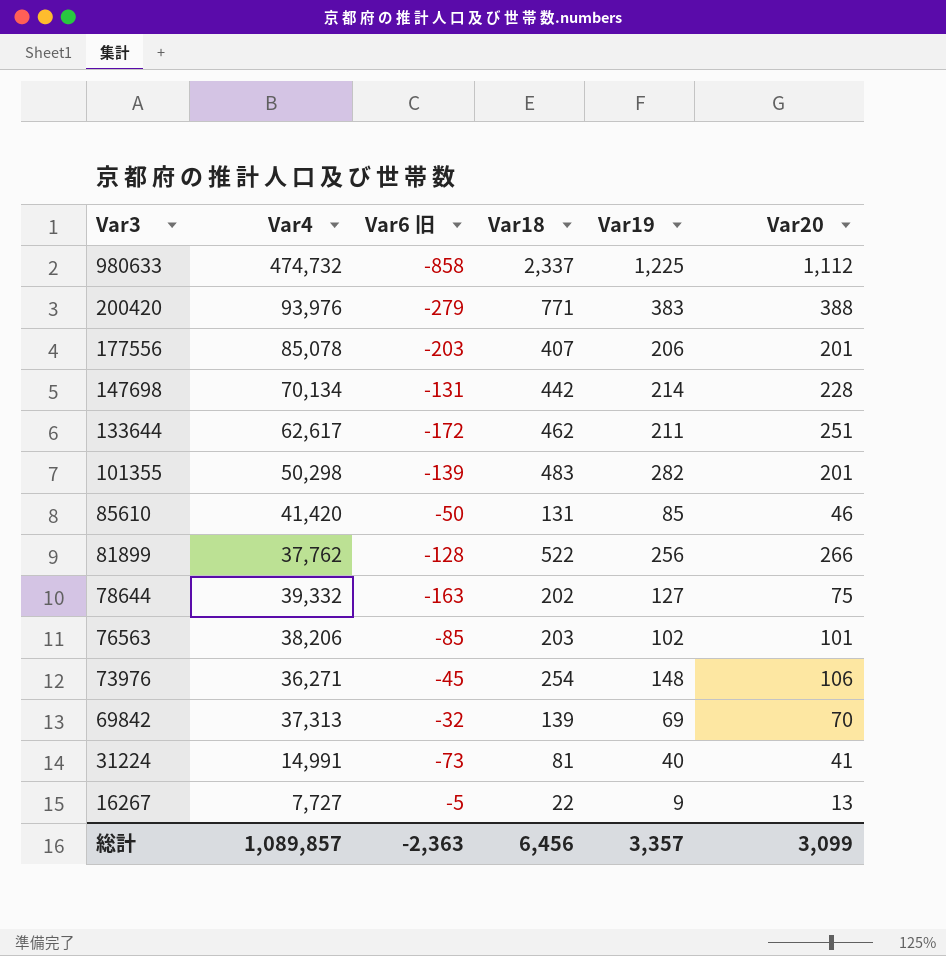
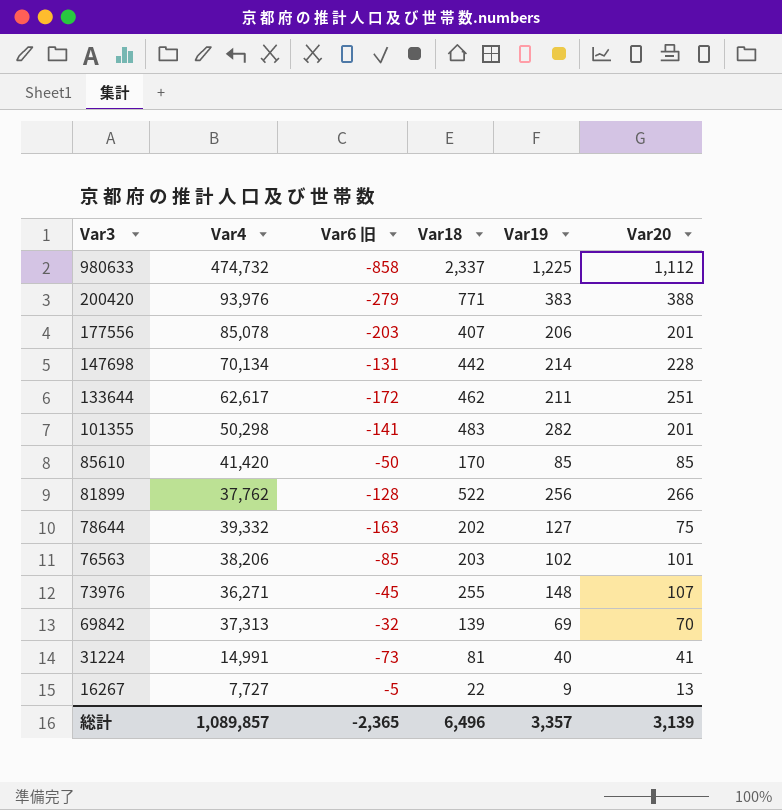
101355 | Var6 旧: -139 -> -141
85610 | Var18: 131 -> 170
85610 | Var20: 46 -> 85
73976 | Var18: 254 -> 255
73976 | Var20: 106 -> 107
総計 | Var6 旧: -2,363 -> -2,365
総計 | Var18: 6,456 -> 6,496
総計 | Var20: 3,099 -> 3,139

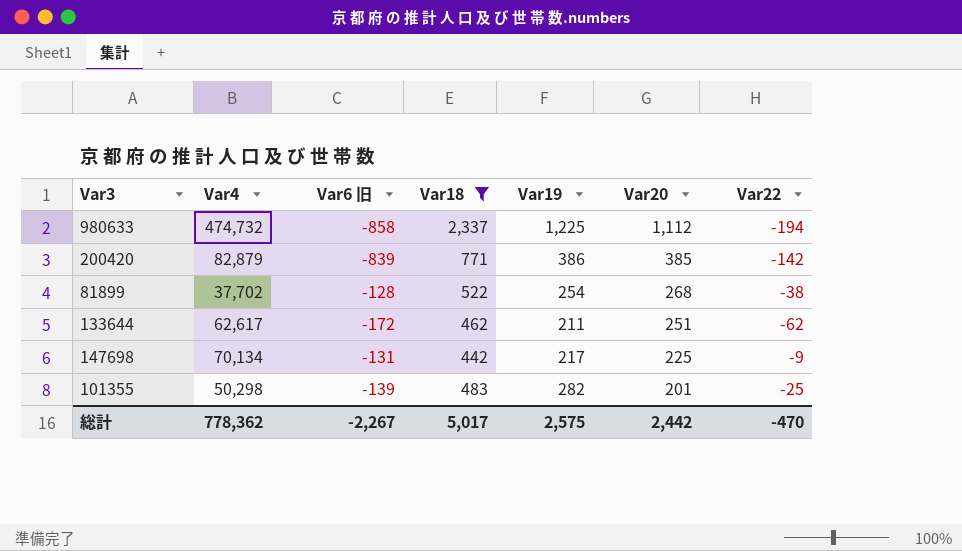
filter: none -> Var18 >= 442
row order: Var3 descending -> Var20 descending
column Var22 | position: none -> 7
200420 | Var4: 93,976 -> 82,879
200420 | Var6 旧: -279 -> -839
200420 | Var19: 383 -> 386
200420 | Var20: 388 -> 385
81899 | Var4: 37,762 -> 37,702
81899 | Var19: 256 -> 254
81899 | Var20: 266 -> 268
147698 | Var19: 214 -> 217
147698 | Var20: 228 -> 225
101355 | Var6 旧: -141 -> -139
総計 | Var4: 1,089,857 -> 778,362
総計 | Var6 旧: -2,365 -> -2,267
総計 | Var18: 6,496 -> 5,017
総計 | Var19: 3,357 -> 2,575
総計 | Var20: 3,139 -> 2,442

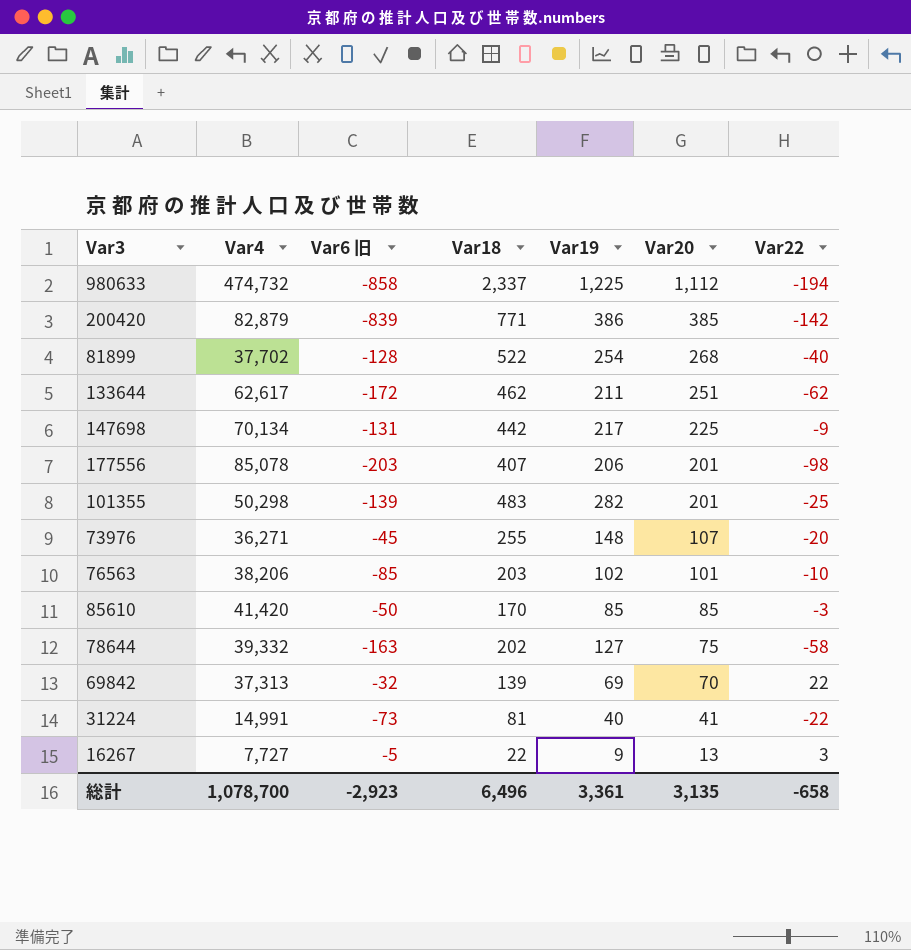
filter: Var18 >= 442 -> none
81899 | Var22: -38 -> -40
総計 | Var4: 778,362 -> 1,078,700
総計 | Var6 旧: -2,267 -> -2,923
総計 | Var18: 5,017 -> 6,496
総計 | Var19: 2,575 -> 3,361
総計 | Var20: 2,442 -> 3,135
総計 | Var22: -470 -> -658

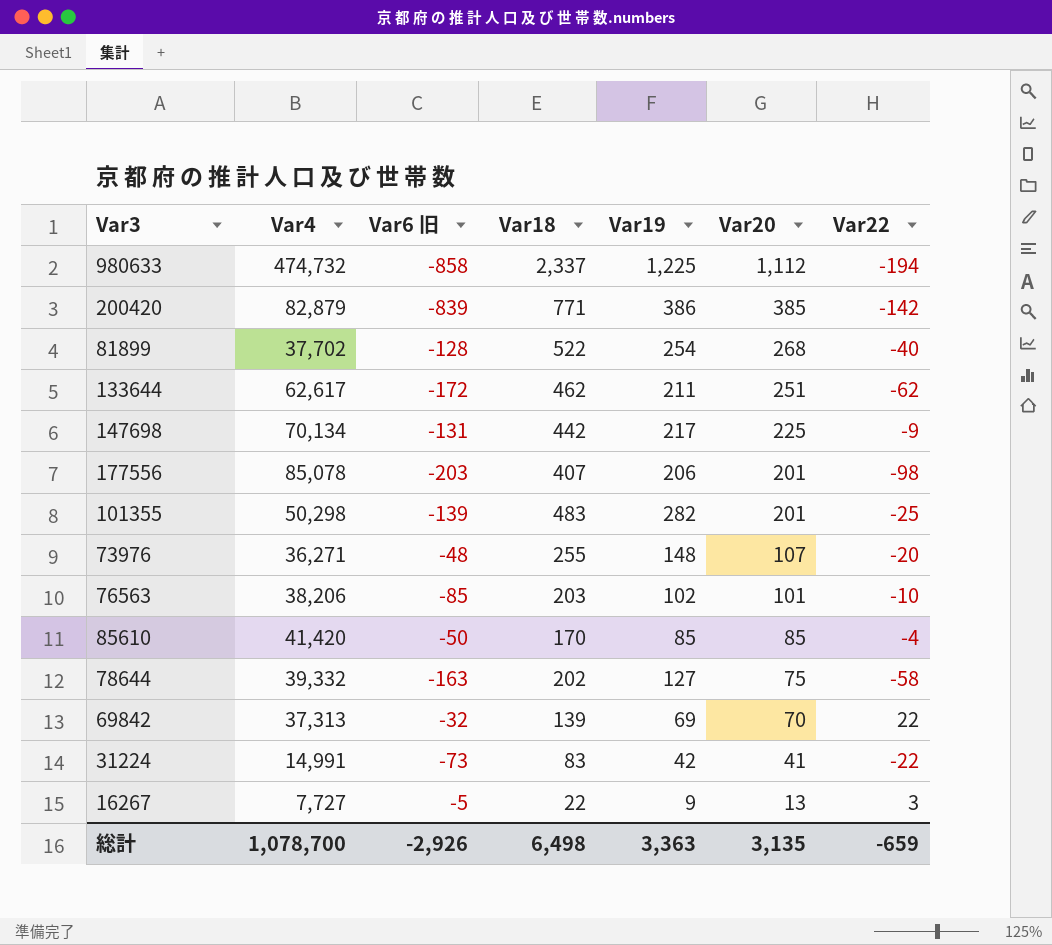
73976 | Var6 旧: -45 -> -48
85610 | Var22: -3 -> -4
31224 | Var18: 81 -> 83
31224 | Var19: 40 -> 42
総計 | Var6 旧: -2,923 -> -2,926
総計 | Var18: 6,496 -> 6,498
総計 | Var19: 3,361 -> 3,363
総計 | Var22: -658 -> -659

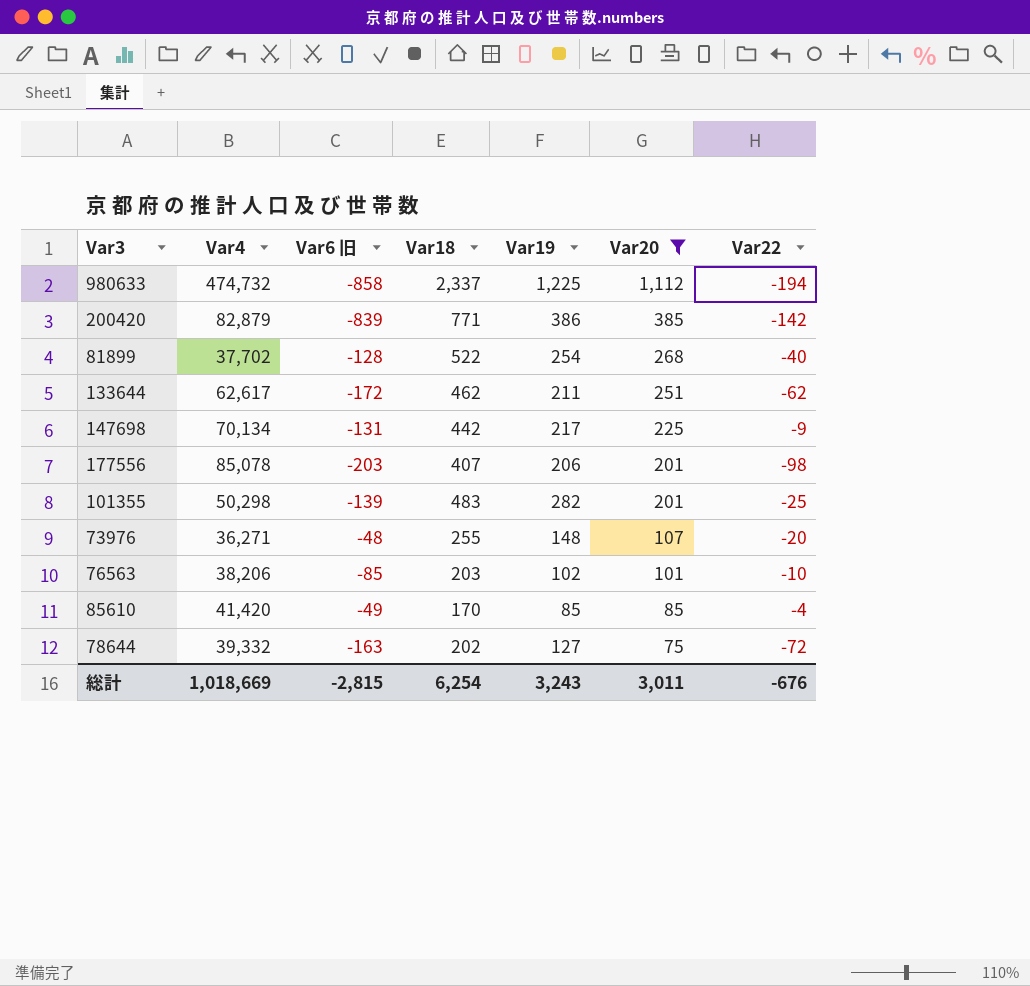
filter: none -> Var20 >= 75
85610 | Var6 旧: -50 -> -49
78644 | Var22: -58 -> -72
総計 | Var4: 1,078,700 -> 1,018,669
総計 | Var6 旧: -2,926 -> -2,815
総計 | Var18: 6,498 -> 6,254
総計 | Var19: 3,363 -> 3,243
総計 | Var20: 3,135 -> 3,011
総計 | Var22: -659 -> -676

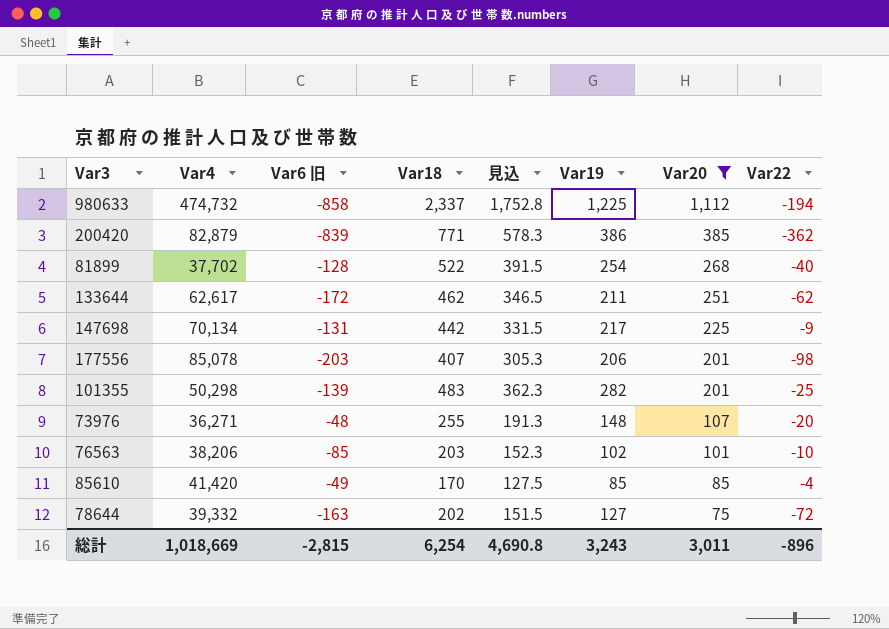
column 見込 | formula: none -> [Var18] * 0.75
200420 | Var22: -142 -> -362
総計 | Var22: -676 -> -896

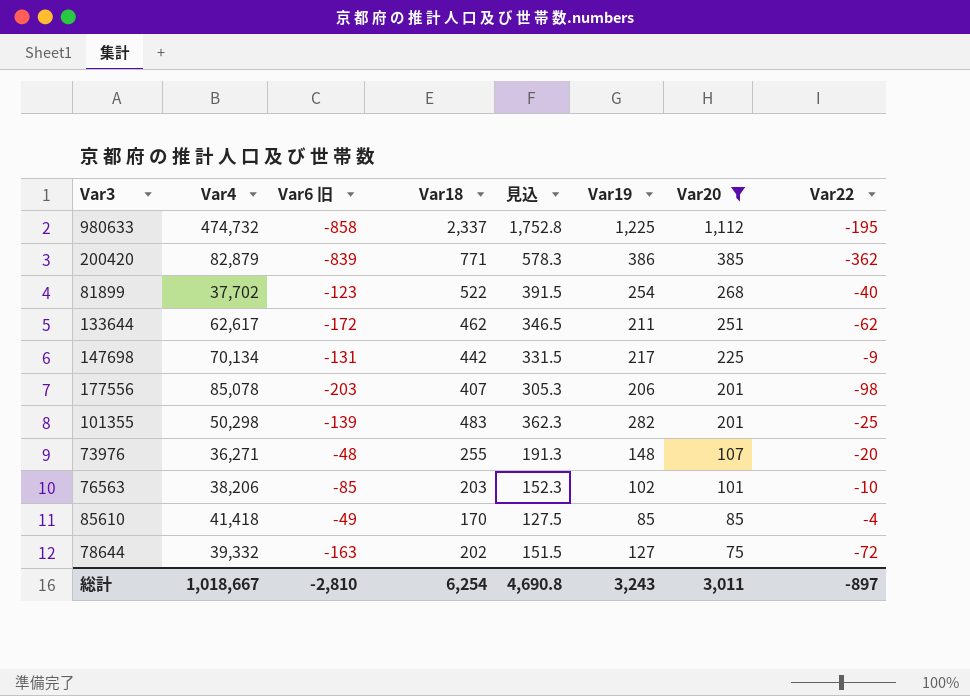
980633 | Var22: -194 -> -195
81899 | Var6 旧: -128 -> -123
85610 | Var4: 41,420 -> 41,418
総計 | Var4: 1,018,669 -> 1,018,667
総計 | Var6 旧: -2,815 -> -2,810
総計 | Var22: -896 -> -897

